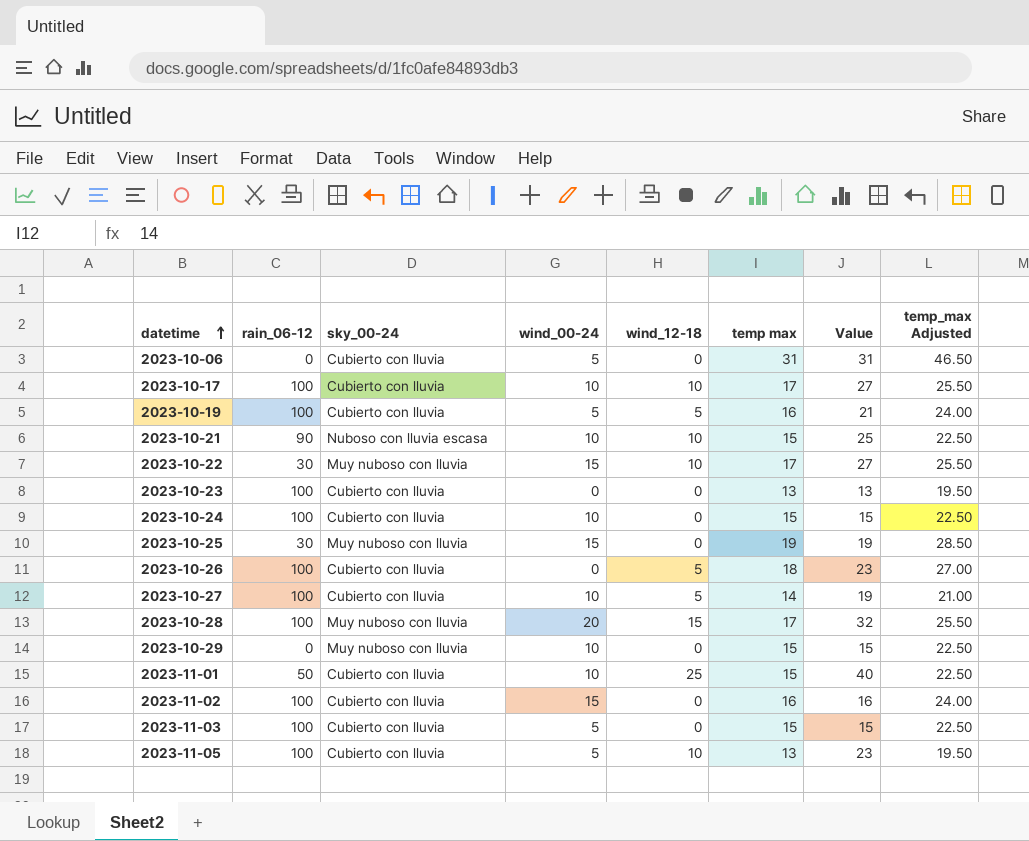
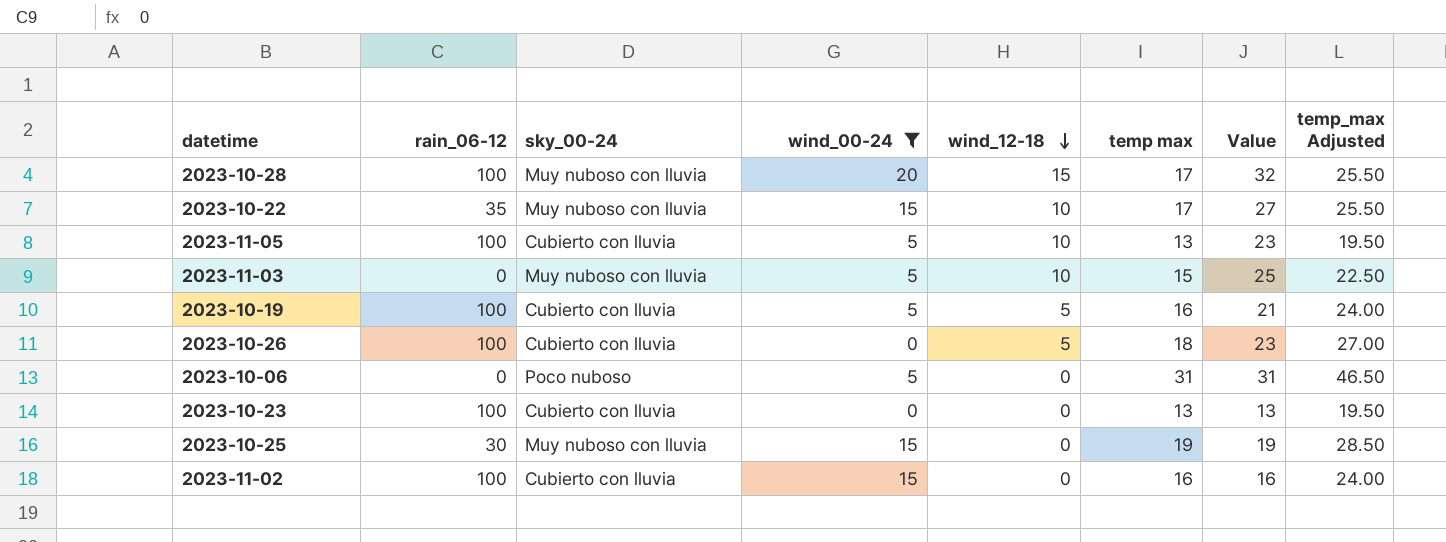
filter: none -> wind_00-24 != 10
row order: datetime ascending -> wind_12-18 descending
2023-10-22 | rain_06-12: 30 -> 35
2023-11-03 | rain_06-12: 100 -> 0
2023-11-03 | sky_00-24: Cubierto con lluvia -> Muy nuboso con lluvia
2023-11-03 | wind_12-18: 0 -> 10
2023-11-03 | Value: 15 -> 25
2023-10-06 | sky_00-24: Cubierto con lluvia -> Poco nuboso

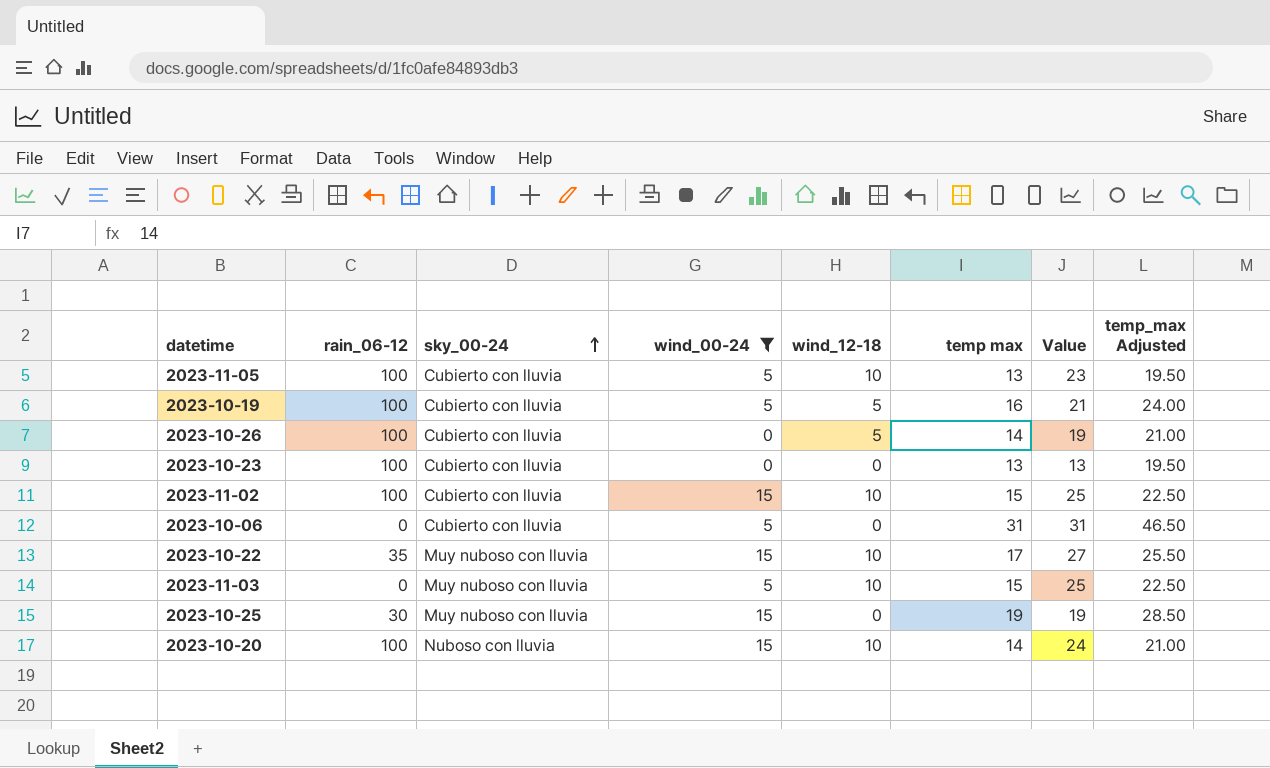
row order: wind_12-18 descending -> sky_00-24 ascending
row 2023-10-28: 100 | Muy nuboso con lluvia | 20 | 15 | 17 | 32 | 25.50 -> none
2023-10-26 | temp max: 18 -> 14
2023-10-26 | Value: 23 -> 19
2023-10-26 | temp_max Adjusted: 27.00 -> 21.00
2023-11-02 | wind_12-18: 0 -> 10
2023-11-02 | temp max: 16 -> 15
2023-11-02 | Value: 16 -> 25
2023-11-02 | temp_max Adjusted: 24.00 -> 22.50
2023-10-06 | sky_00-24: Poco nuboso -> Cubierto con lluvia
row 2023-10-20: none -> 100 | Nuboso con lluvia | 15 | 10 | 14 | 24 | 21.00

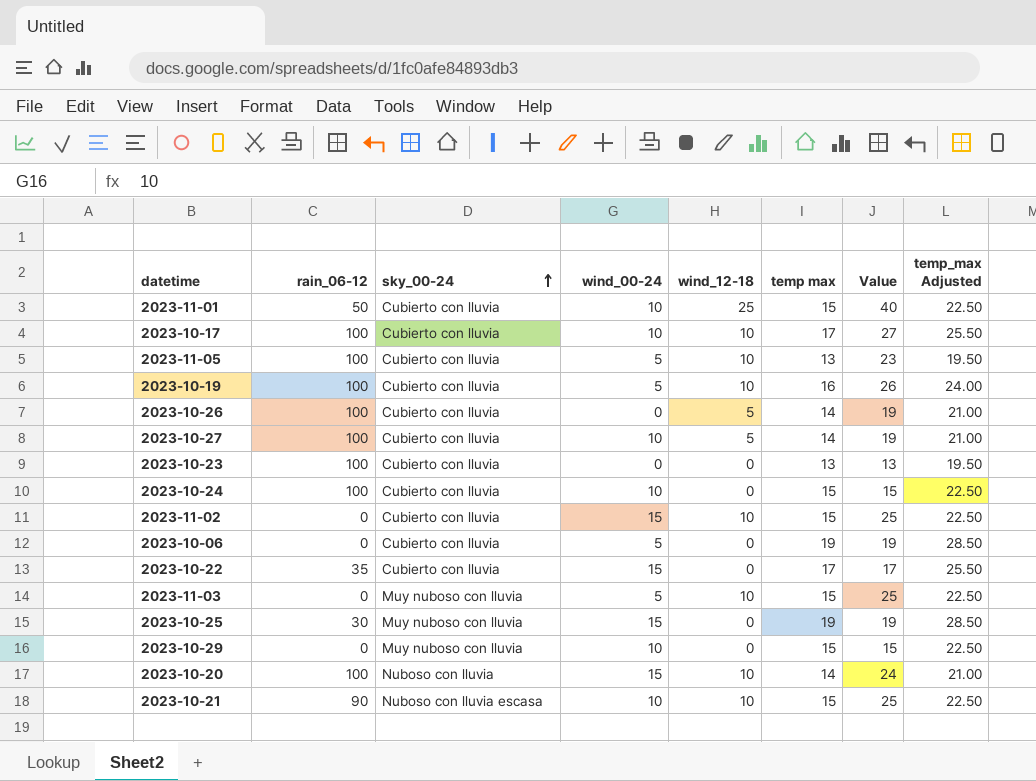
filter: wind_00-24 != 10 -> none
2023-10-19 | wind_12-18: 5 -> 10
2023-10-19 | Value: 21 -> 26
2023-11-02 | rain_06-12: 100 -> 0
2023-10-06 | temp max: 31 -> 19
2023-10-06 | Value: 31 -> 19
2023-10-06 | temp_max Adjusted: 46.50 -> 28.50
2023-10-22 | sky_00-24: Muy nuboso con lluvia -> Cubierto con lluvia
2023-10-22 | wind_12-18: 10 -> 0
2023-10-22 | Value: 27 -> 17

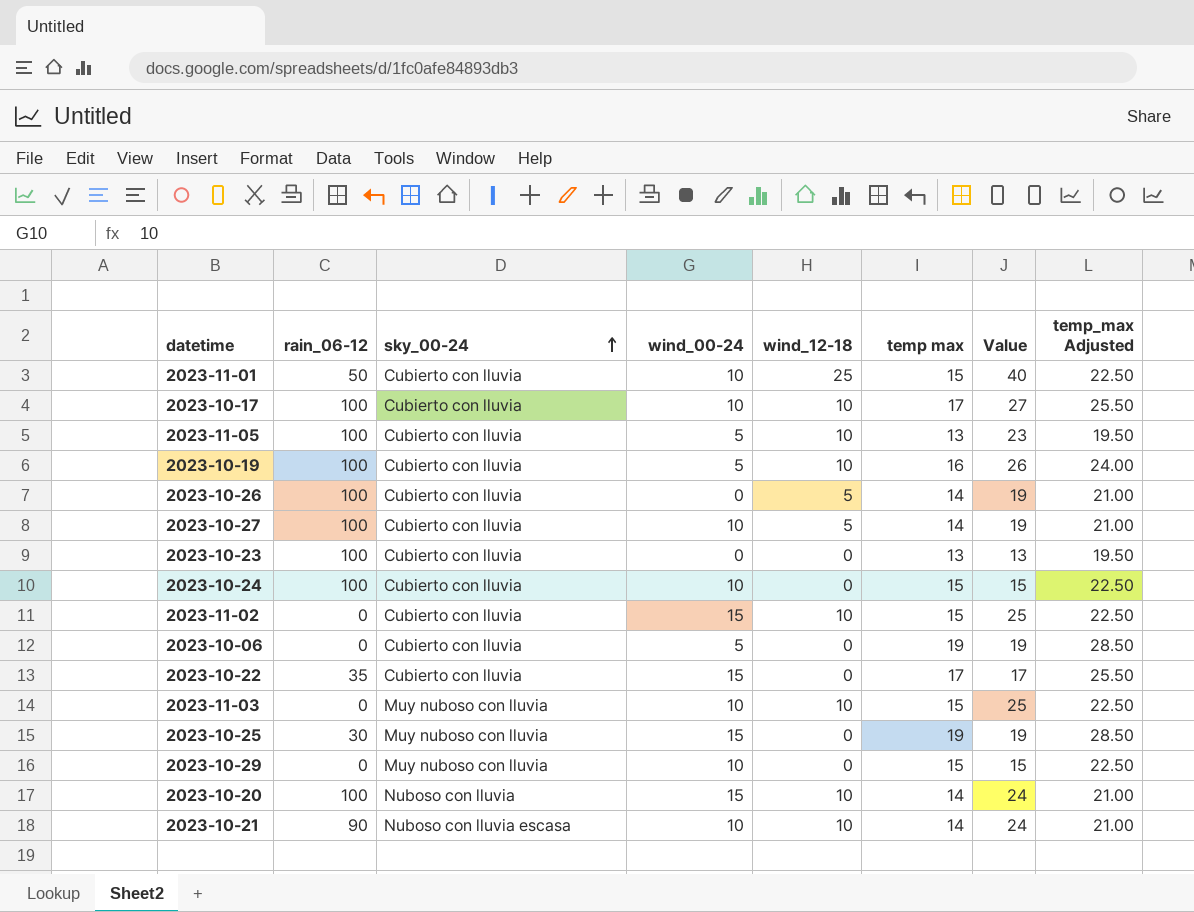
2023-11-03 | wind_00-24: 5 -> 10
2023-10-21 | temp max: 15 -> 14
2023-10-21 | Value: 25 -> 24
2023-10-21 | temp_max Adjusted: 22.50 -> 21.00

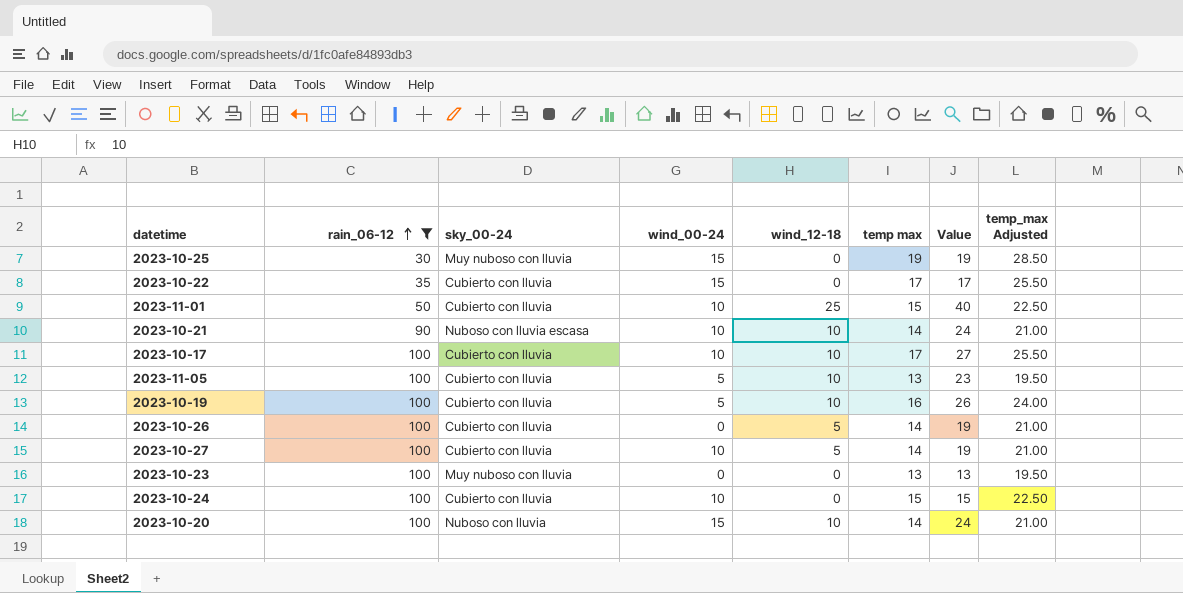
filter: none -> rain_06-12 != 0
row order: sky_00-24 ascending -> rain_06-12 ascending
2023-10-23 | sky_00-24: Cubierto con lluvia -> Muy nuboso con lluvia

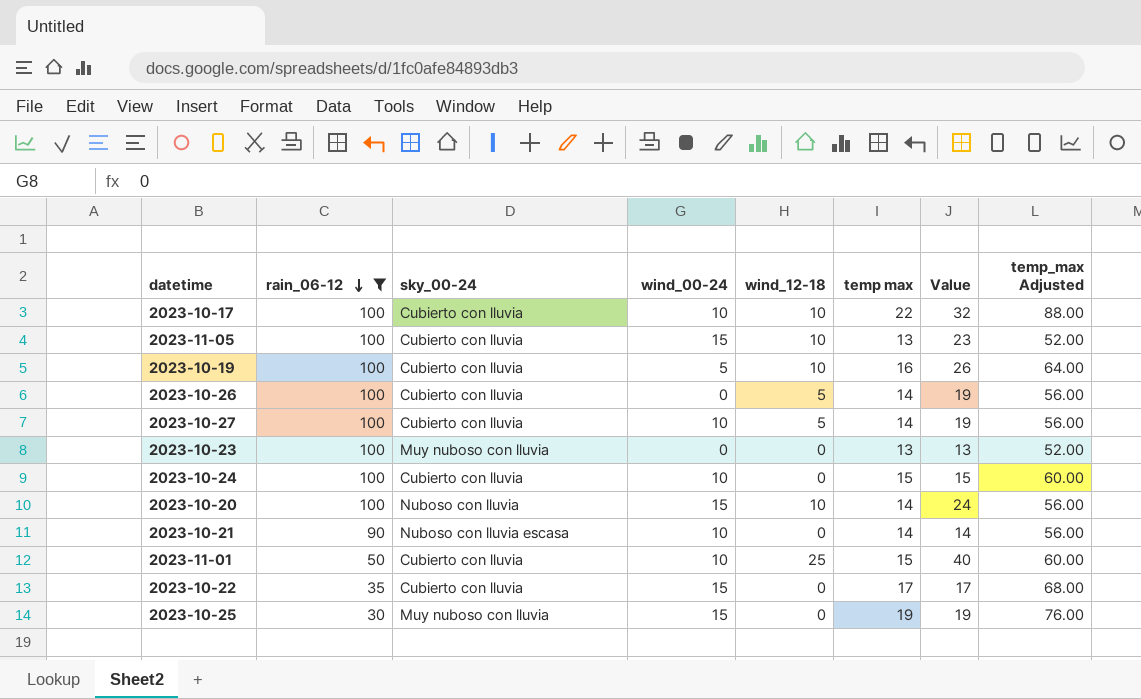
row order: rain_06-12 ascending -> rain_06-12 descending
column temp_max Adjusted | formula: [temp max] * 1.5 -> [temp max] * 4
2023-10-17 | temp max: 17 -> 22
2023-10-17 | Value: 27 -> 32
2023-11-05 | wind_00-24: 5 -> 15
2023-10-21 | wind_12-18: 10 -> 0
2023-10-21 | Value: 24 -> 14

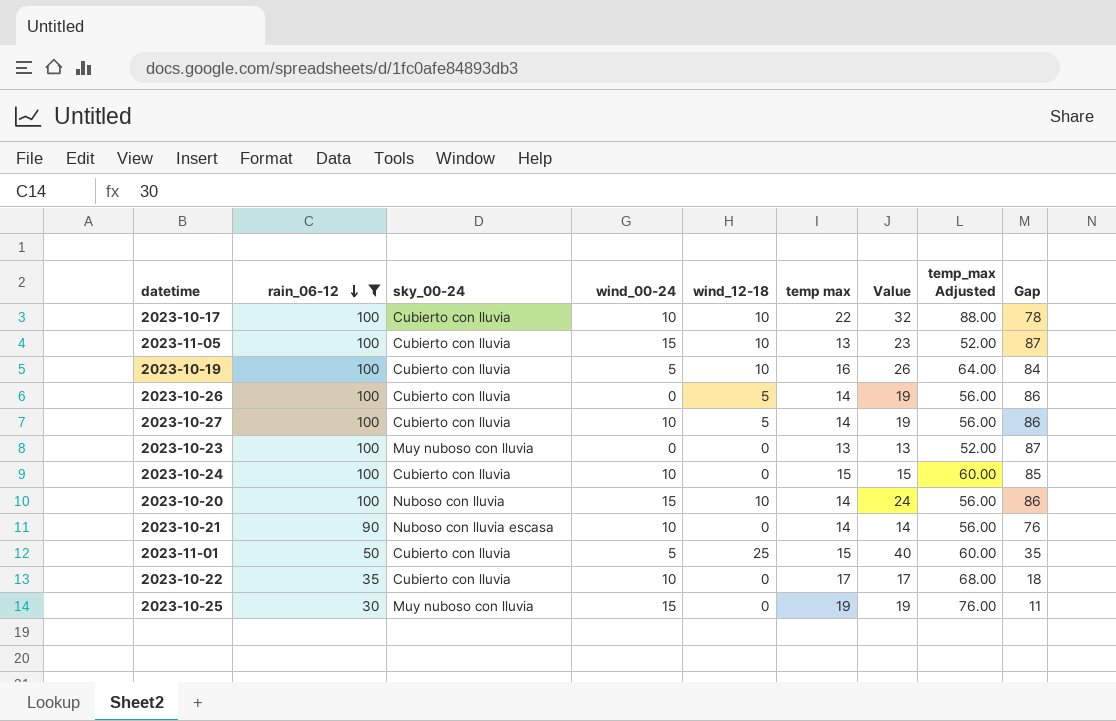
column Gap | formula: none -> [rain_06-12] - [temp max]
2023-11-01 | wind_00-24: 10 -> 5
2023-10-22 | wind_00-24: 15 -> 10

